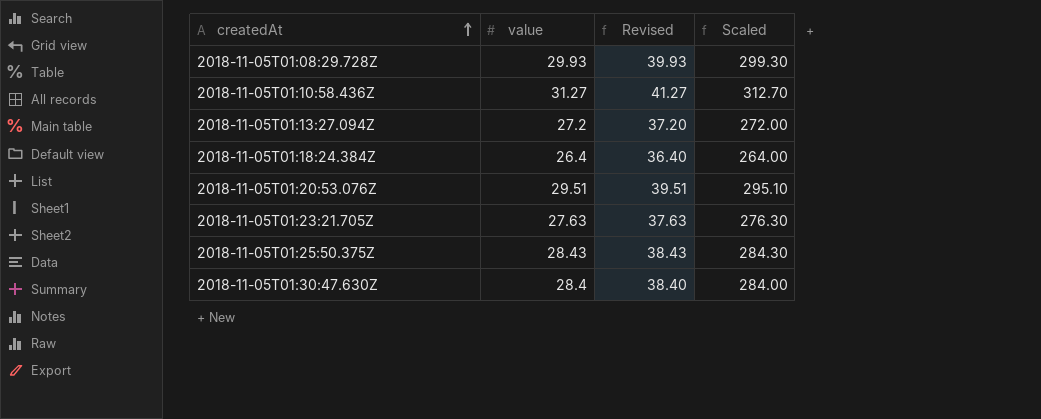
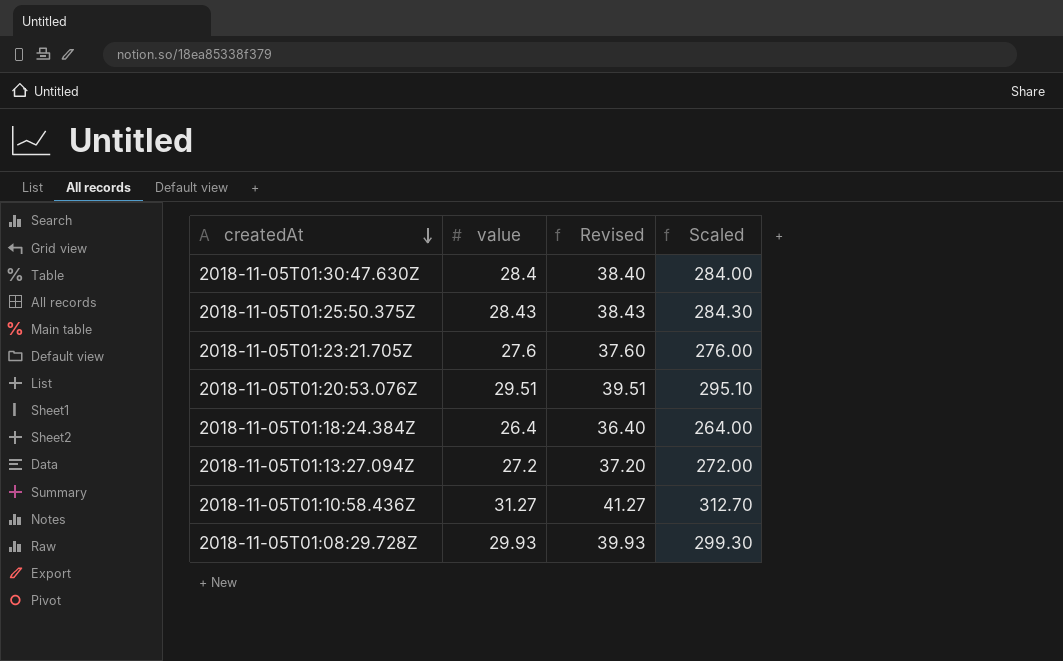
row order: createdAt ascending -> createdAt descending
2018-11-05T01:23:21.705Z | value: 27.63 -> 27.6
2018-11-05T01:23:21.705Z | Revised: 37.63 -> 37.60
2018-11-05T01:23:21.705Z | Scaled: 276.30 -> 276.00

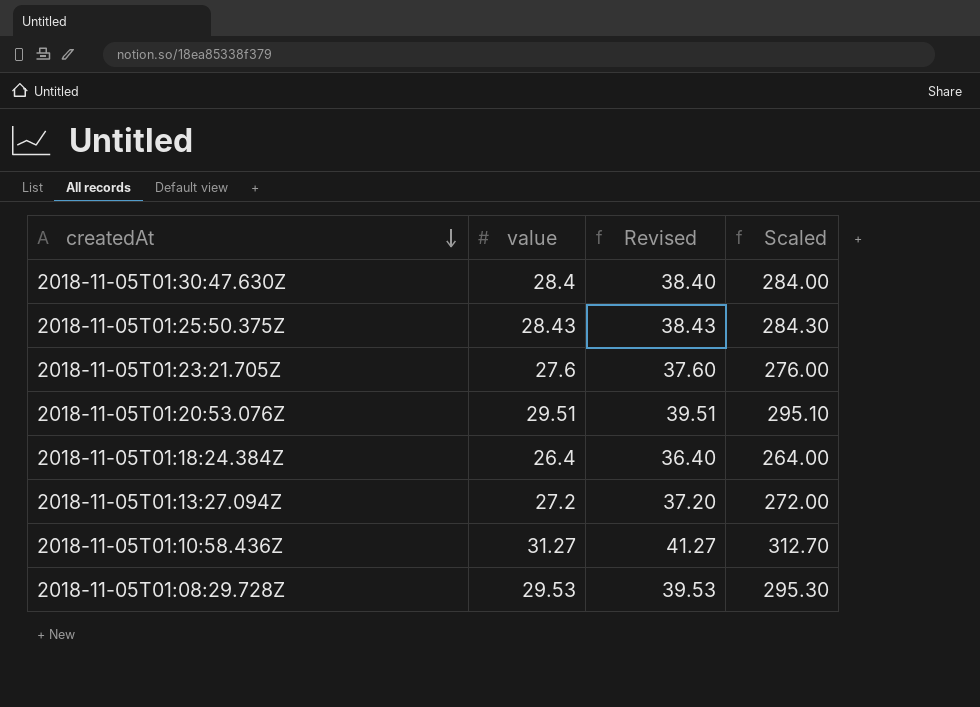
2018-11-05T01:08:29.728Z | value: 29.93 -> 29.53
2018-11-05T01:08:29.728Z | Revised: 39.93 -> 39.53
2018-11-05T01:08:29.728Z | Scaled: 299.30 -> 295.30

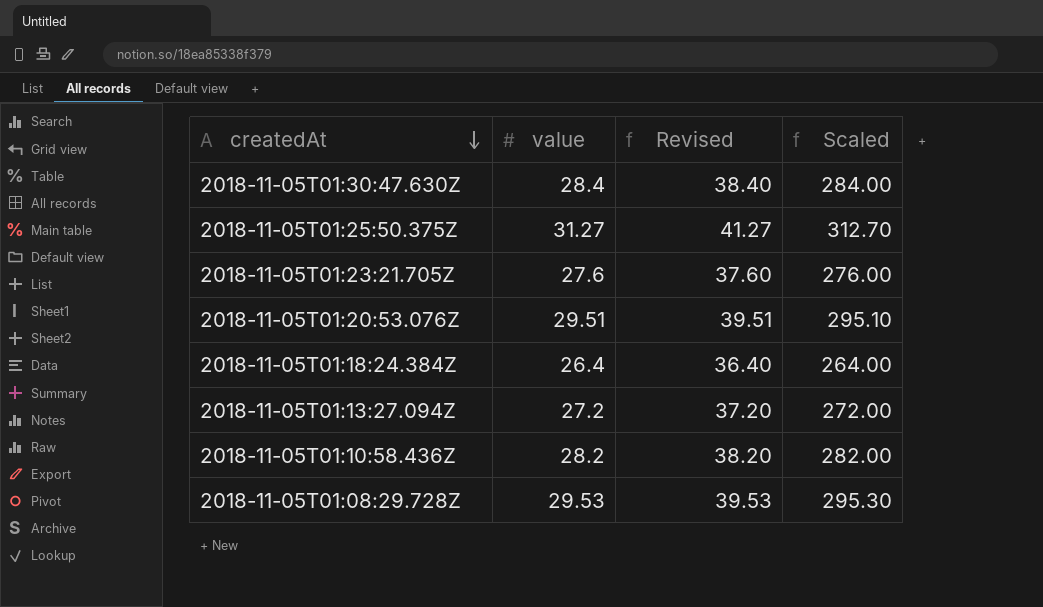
2018-11-05T01:25:50.375Z | value: 28.43 -> 31.27
2018-11-05T01:25:50.375Z | Revised: 38.43 -> 41.27
2018-11-05T01:25:50.375Z | Scaled: 284.30 -> 312.70
2018-11-05T01:10:58.436Z | value: 31.27 -> 28.2
2018-11-05T01:10:58.436Z | Revised: 41.27 -> 38.20
2018-11-05T01:10:58.436Z | Scaled: 312.70 -> 282.00

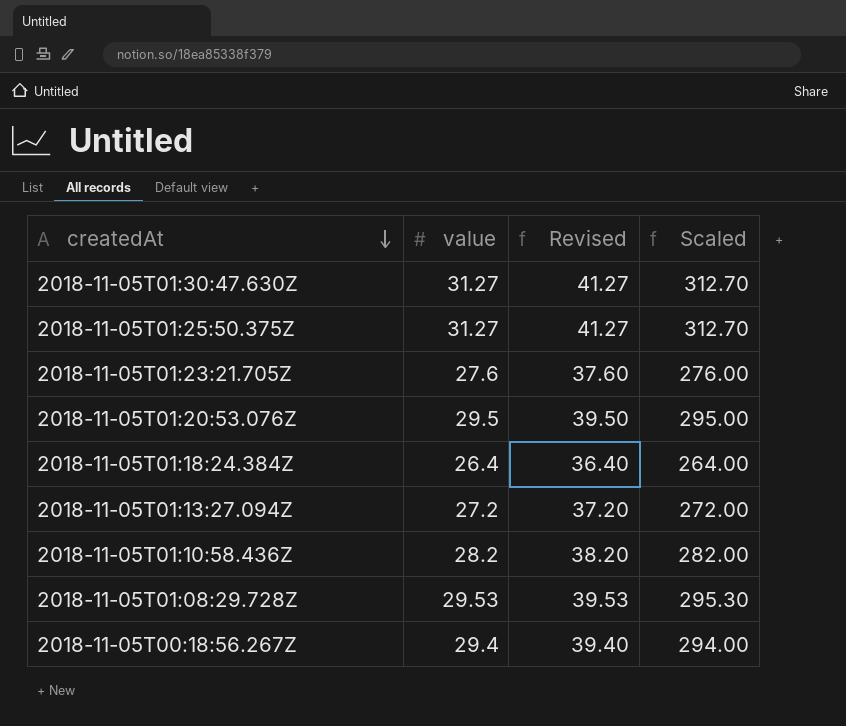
2018-11-05T01:30:47.630Z | value: 28.4 -> 31.27
2018-11-05T01:30:47.630Z | Revised: 38.40 -> 41.27
2018-11-05T01:30:47.630Z | Scaled: 284.00 -> 312.70
2018-11-05T01:20:53.076Z | value: 29.51 -> 29.5
2018-11-05T01:20:53.076Z | Revised: 39.51 -> 39.50
2018-11-05T01:20:53.076Z | Scaled: 295.10 -> 295.00
row 2018-11-05T00:18:56.267Z: none -> 29.4 | 39.40 | 294.00

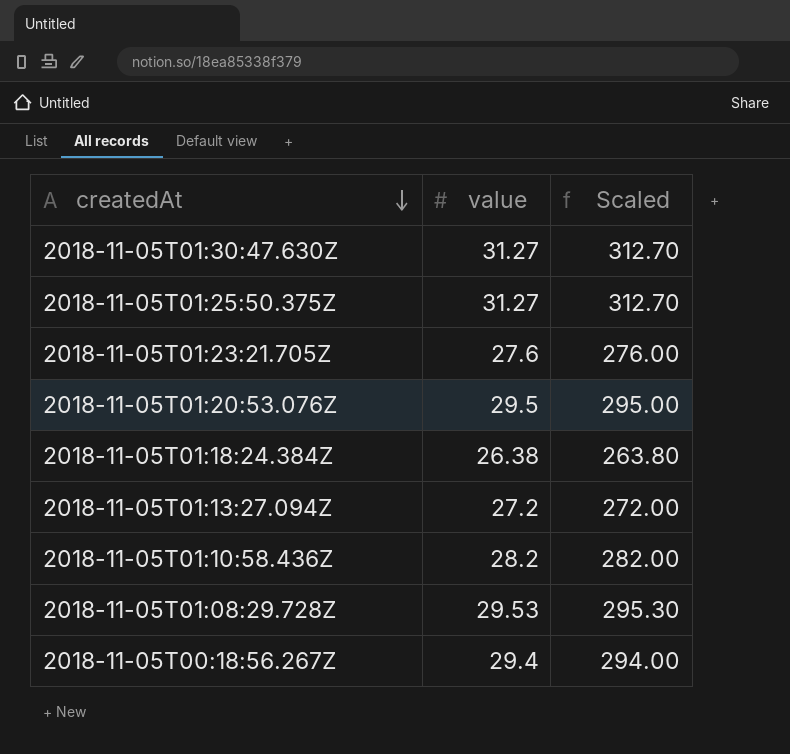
column Revised | formula: [value] + 10 -> none
2018-11-05T01:18:24.384Z | value: 26.4 -> 26.38
2018-11-05T01:18:24.384Z | Scaled: 264.00 -> 263.80

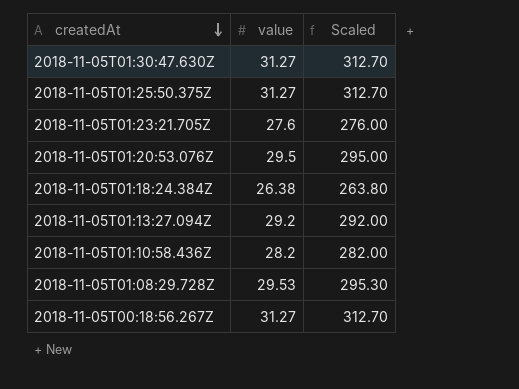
2018-11-05T01:13:27.094Z | value: 27.2 -> 29.2
2018-11-05T01:13:27.094Z | Scaled: 272.00 -> 292.00
2018-11-05T00:18:56.267Z | value: 29.4 -> 31.27
2018-11-05T00:18:56.267Z | Scaled: 294.00 -> 312.70

